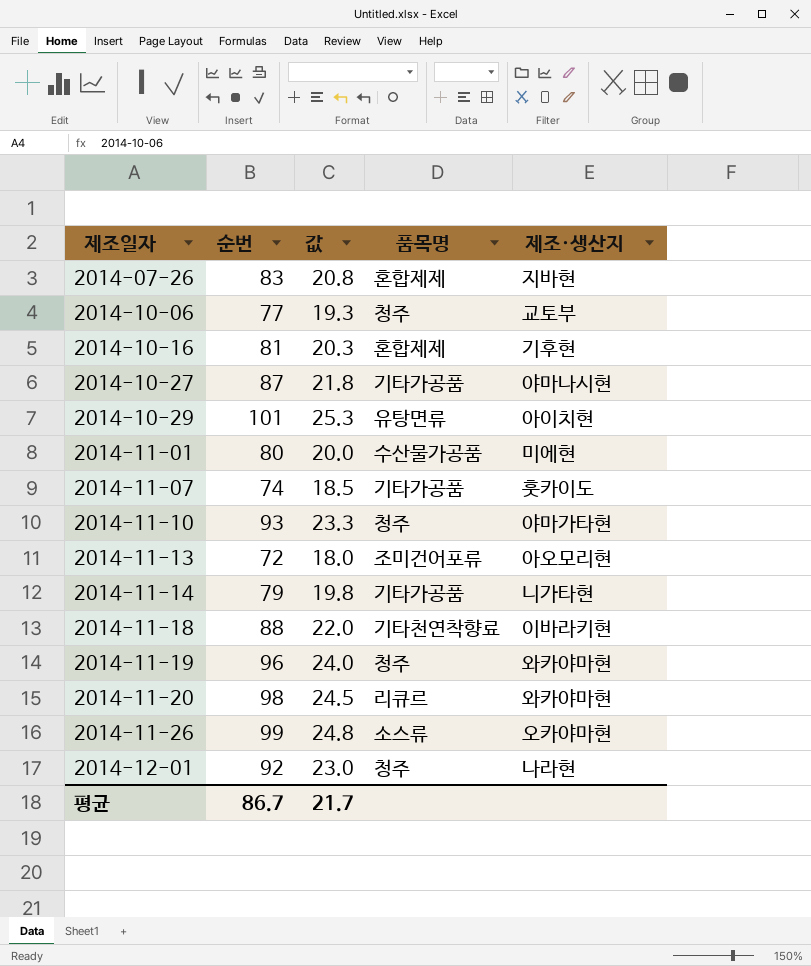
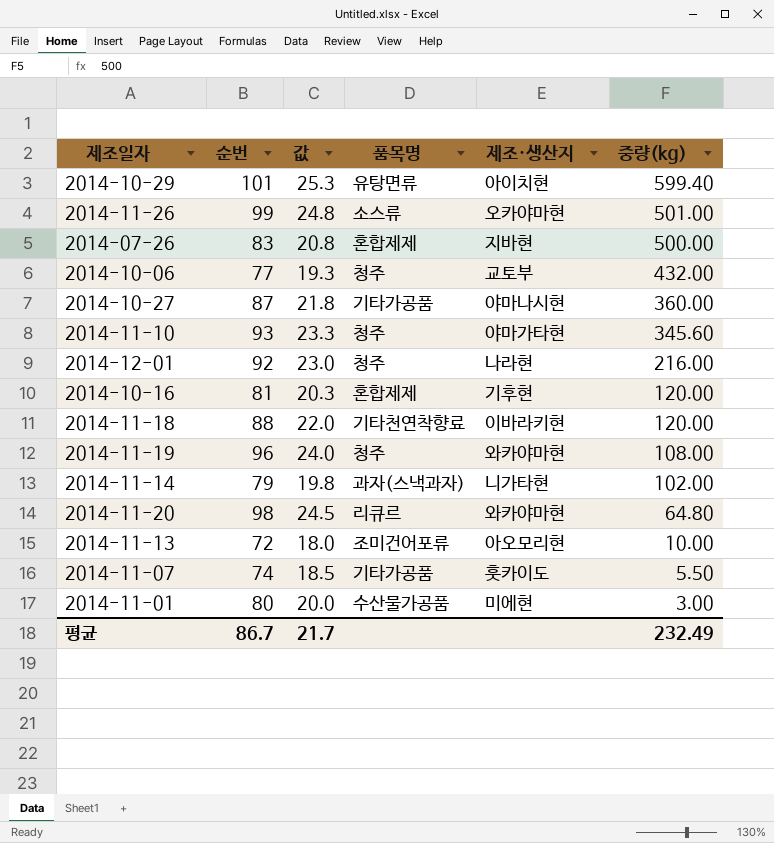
row order: 제조일자 ascending -> 중량(kg) descending
column 중량(kg) | position: none -> 6
2014-11-14 | 품목명: 기타가공품 -> 과자(스낵과자)

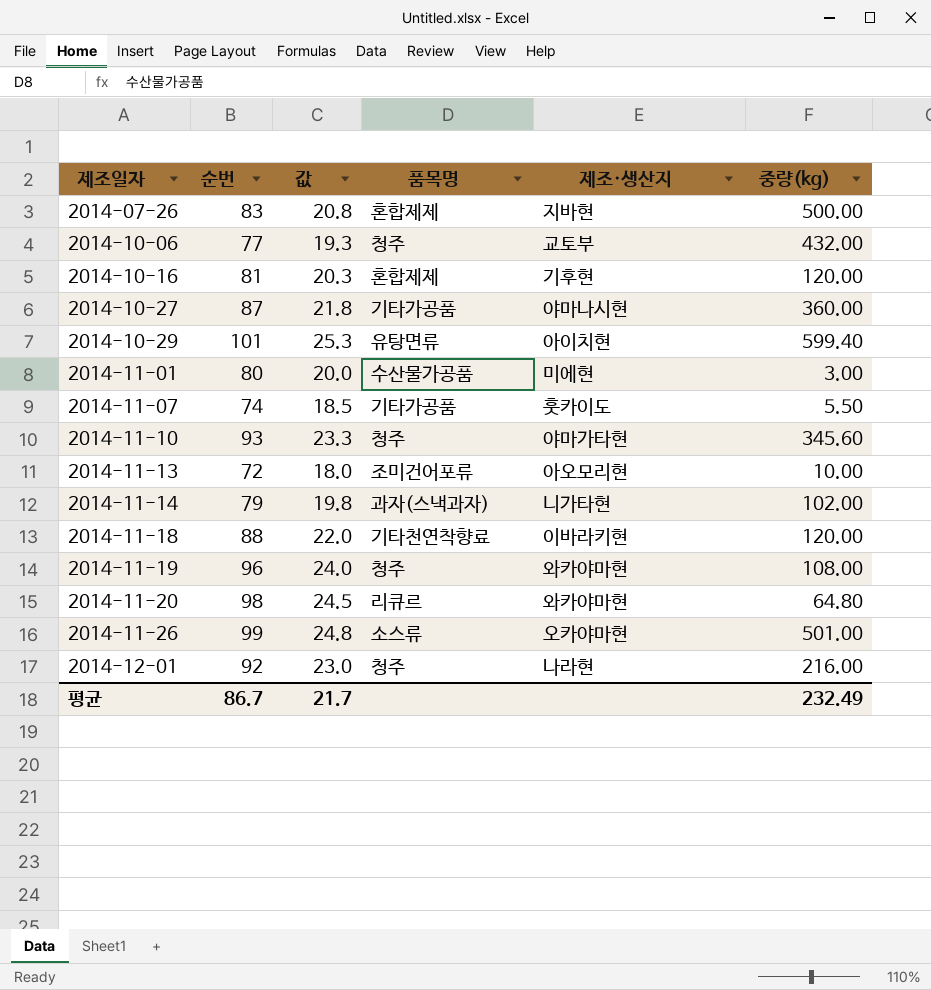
row order: 중량(kg) descending -> 제조일자 ascending

